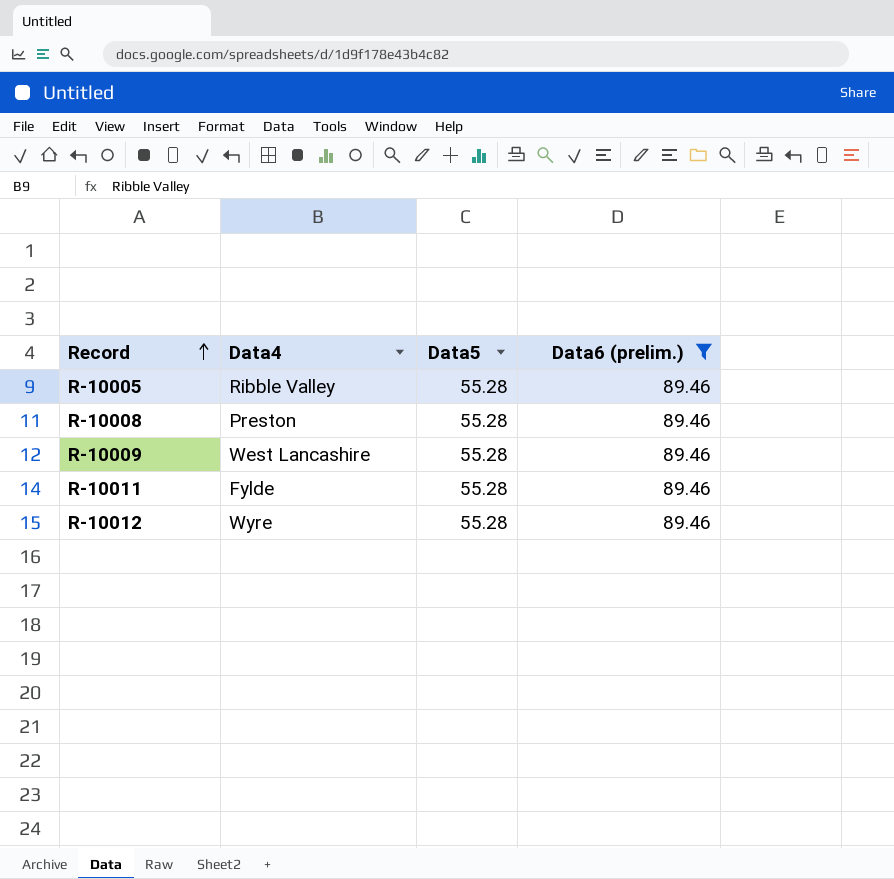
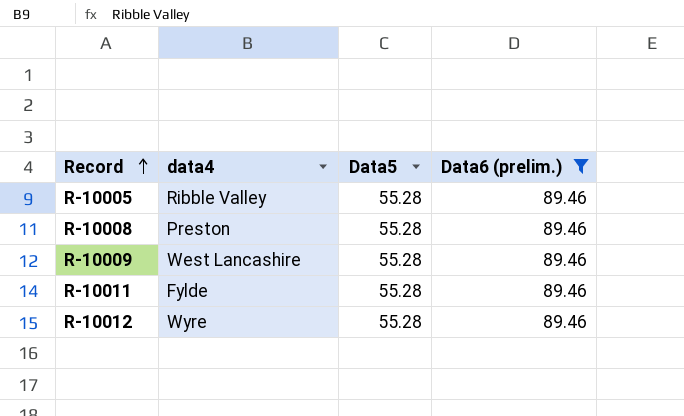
column name: Data4 -> data4

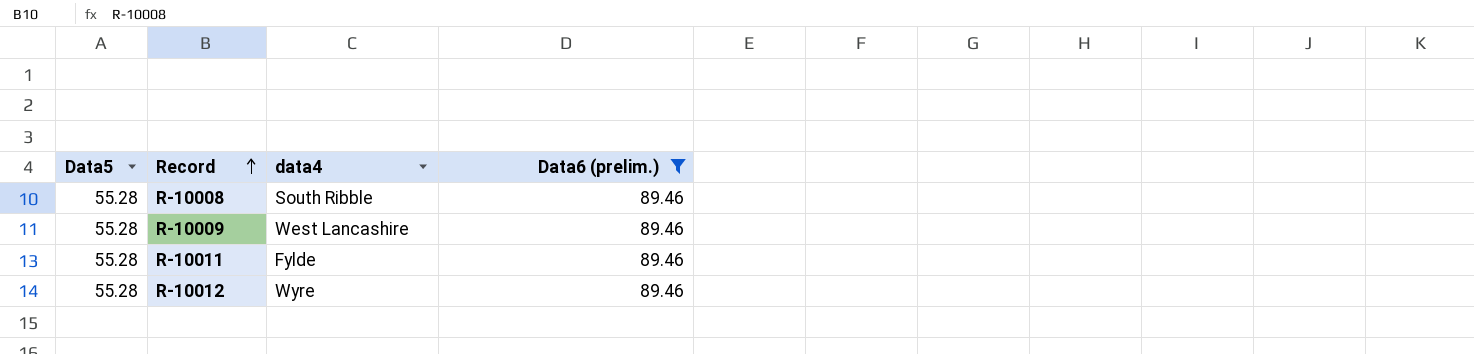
column Data5 | position: 3 -> 1
row R-10005: Ribble Valley | 55.28 | 89.46 -> none
R-10008 | data4: Preston -> South Ribble

